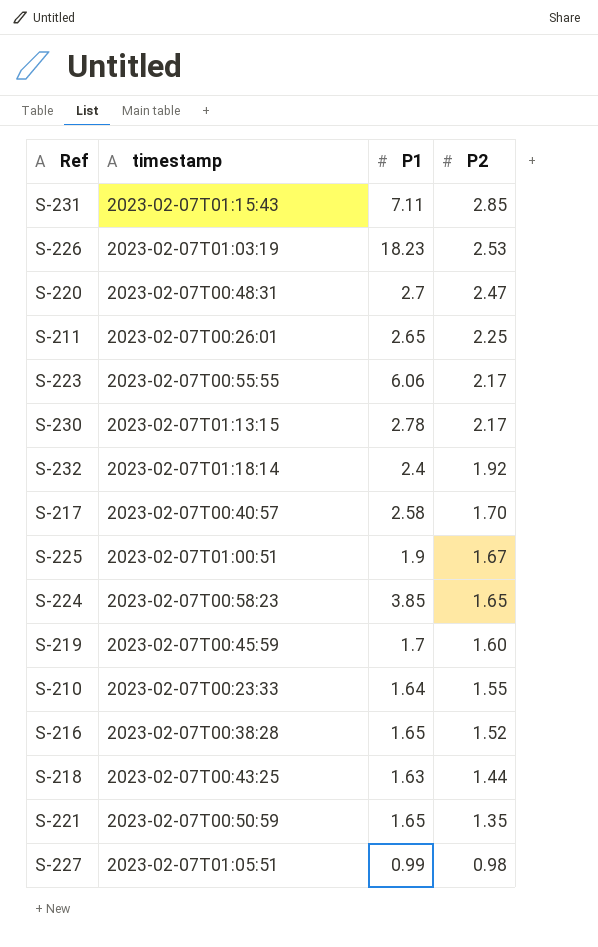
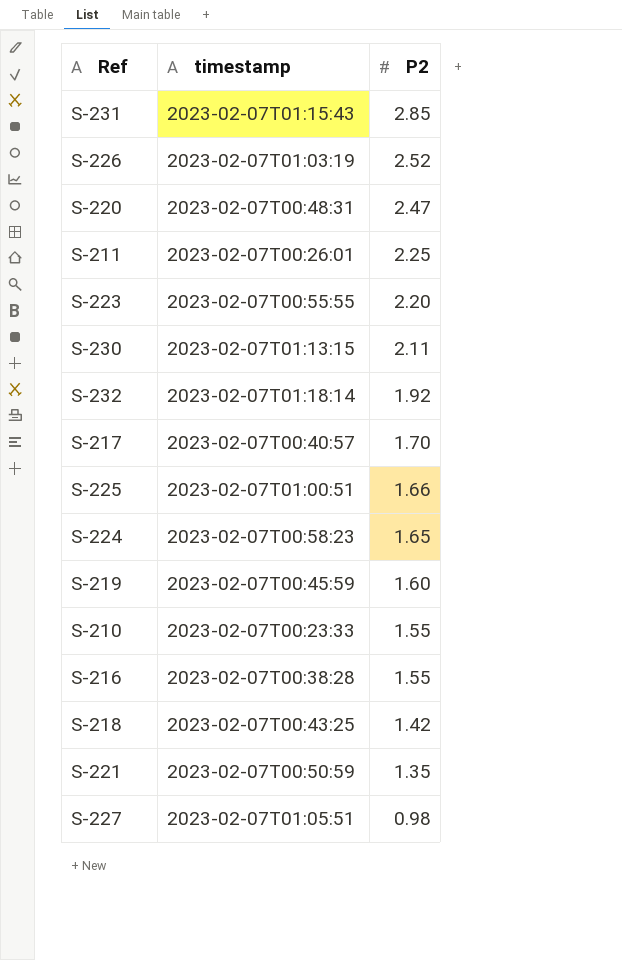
column P1 | position: 3 -> none
S-226 | P2: 2.53 -> 2.52
S-223 | P2: 2.17 -> 2.20
S-230 | P2: 2.17 -> 2.11
S-225 | P2: 1.67 -> 1.66
S-216 | P2: 1.52 -> 1.55
S-218 | P2: 1.44 -> 1.42

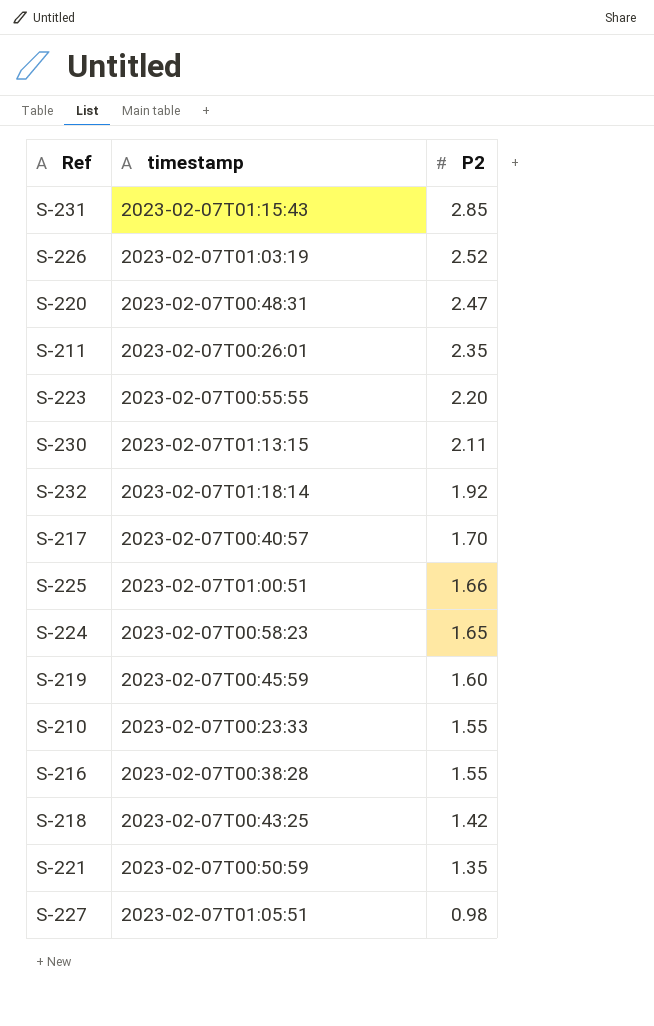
S-211 | P2: 2.25 -> 2.35

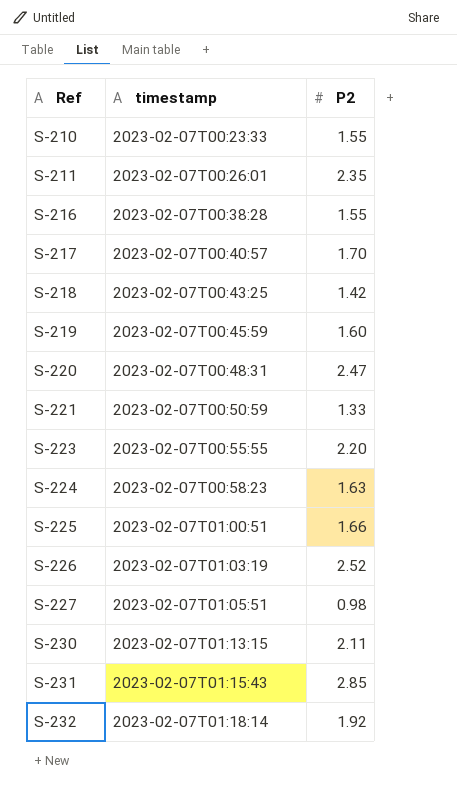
row order: P2 descending -> Ref ascending
S-221 | P2: 1.35 -> 1.33
S-224 | P2: 1.65 -> 1.63

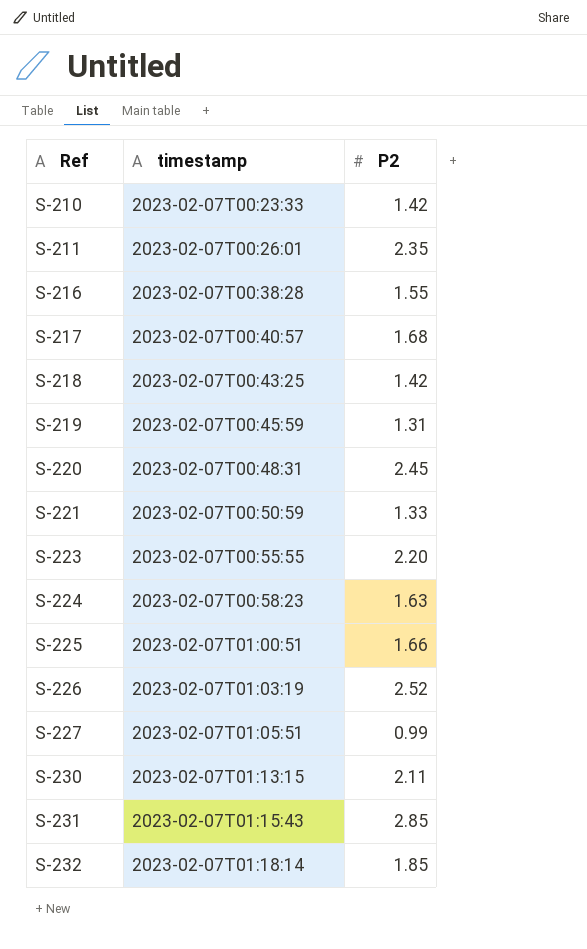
S-210 | P2: 1.55 -> 1.42
S-217 | P2: 1.70 -> 1.68
S-219 | P2: 1.60 -> 1.31
S-220 | P2: 2.47 -> 2.45
S-227 | P2: 0.98 -> 0.99
S-232 | P2: 1.92 -> 1.85

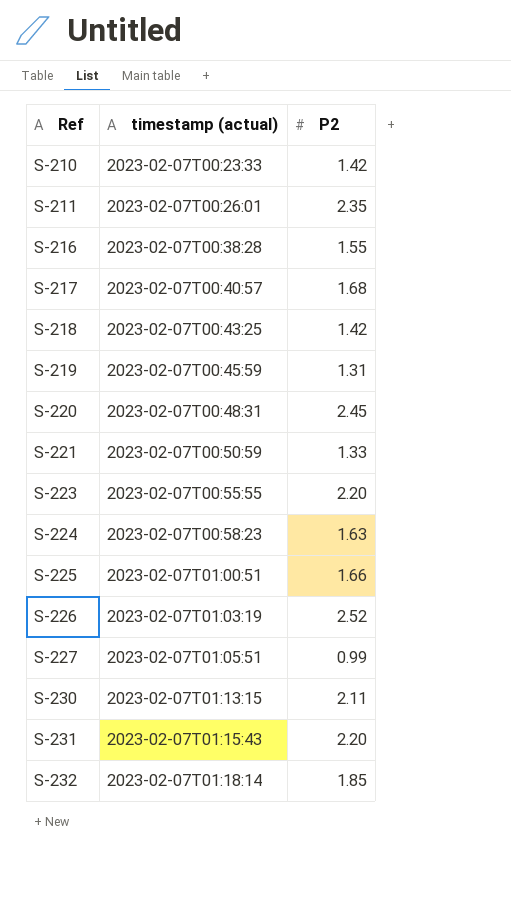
column name: timestamp -> timestamp (actual)
S-231 | P2: 2.85 -> 2.20

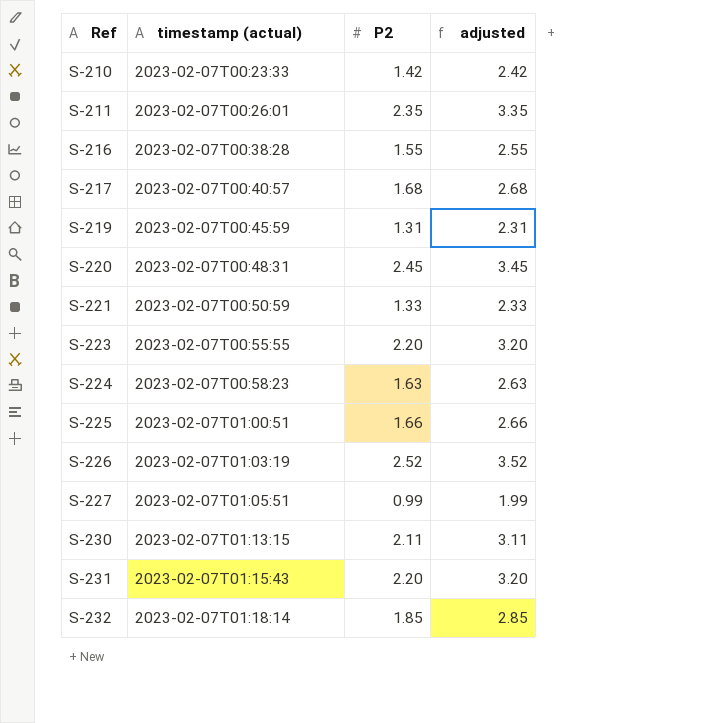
column adjusted | formula: none -> [P2] + 1
row S-218: 2023-02-07T00:43:25 | 1.42 -> none

